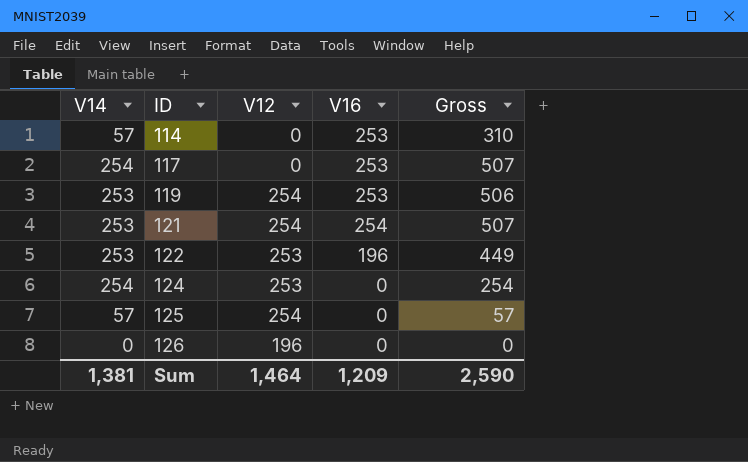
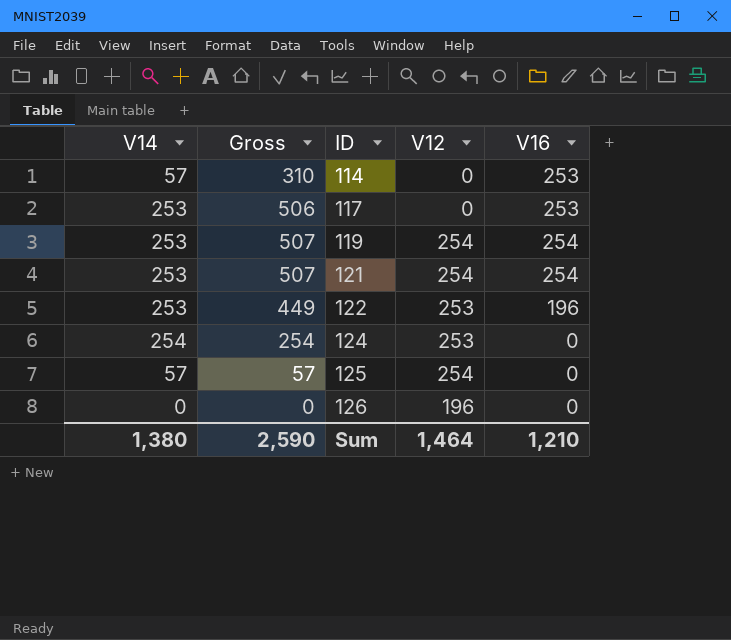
column Gross | position: 5 -> 2
117 | V14: 254 -> 253
117 | Gross: 507 -> 506
119 | Gross: 506 -> 507
119 | V16: 253 -> 254
Sum | V14: 1,381 -> 1,380
Sum | V16: 1,209 -> 1,210

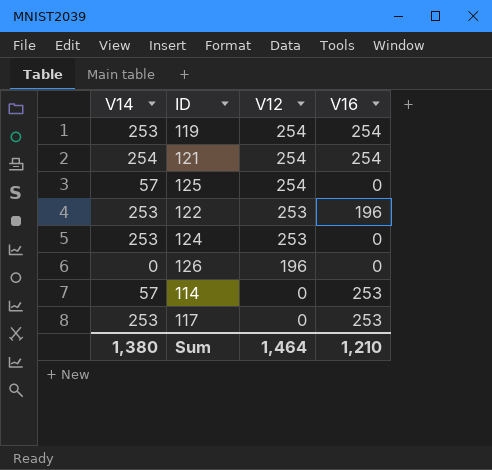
row order: ID ascending -> V12 descending
column Gross | formula: [V14] + [V16] -> none
121 | V14: 253 -> 254
124 | V14: 254 -> 253

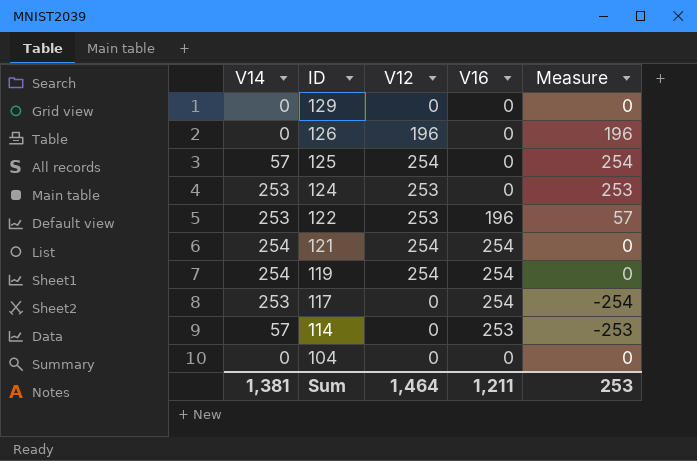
row order: V12 descending -> ID descending
column Measure | formula: none -> [V12] - [V16]
row 129: none -> 0 | 0 | 0 | 0
119 | V14: 253 -> 254
117 | V16: 253 -> 254
row 104: none -> 0 | 0 | 0 | 0
Sum | V14: 1,380 -> 1,381
Sum | V16: 1,210 -> 1,211

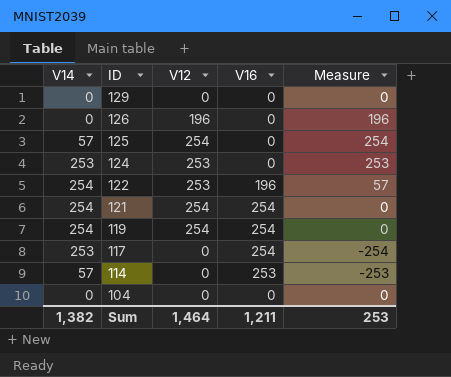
122 | V14: 253 -> 254
Sum | V14: 1,381 -> 1,382

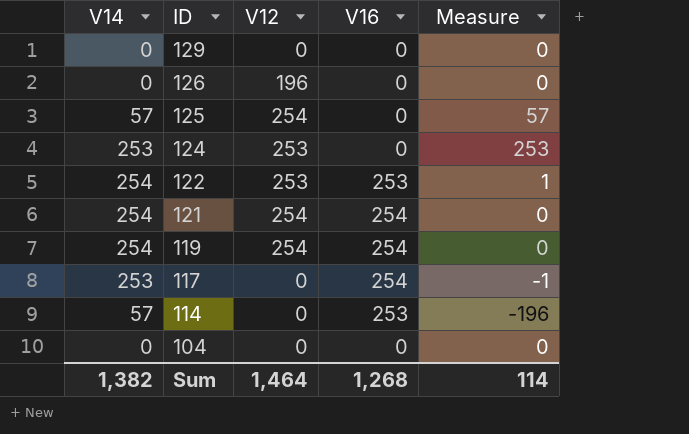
column Measure | formula: [V12] - [V16] -> [V14] - [V16]
122 | V16: 196 -> 253
Sum | V16: 1,211 -> 1,268
Sum | Measure: 253 -> 114

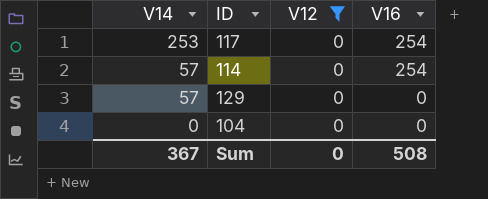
filter: none -> V12 = 0
row order: ID descending -> V14 descending
column Measure | formula: [V14] - [V16] -> none
114 | V16: 253 -> 254
129 | V14: 0 -> 57
Sum | V14: 1,382 -> 367
Sum | V12: 1,464 -> 0
Sum | V16: 1,268 -> 508

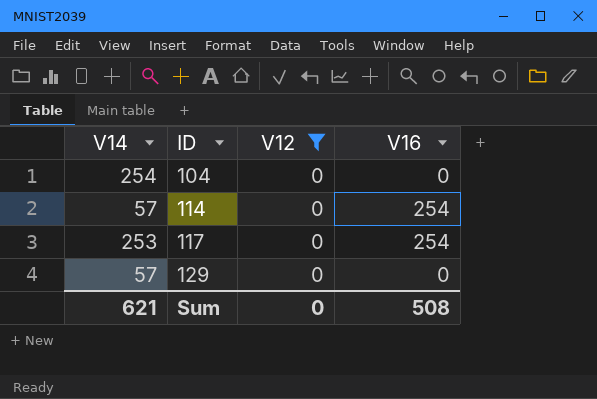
row order: V14 descending -> ID ascending
104 | V14: 0 -> 254
Sum | V14: 367 -> 621

